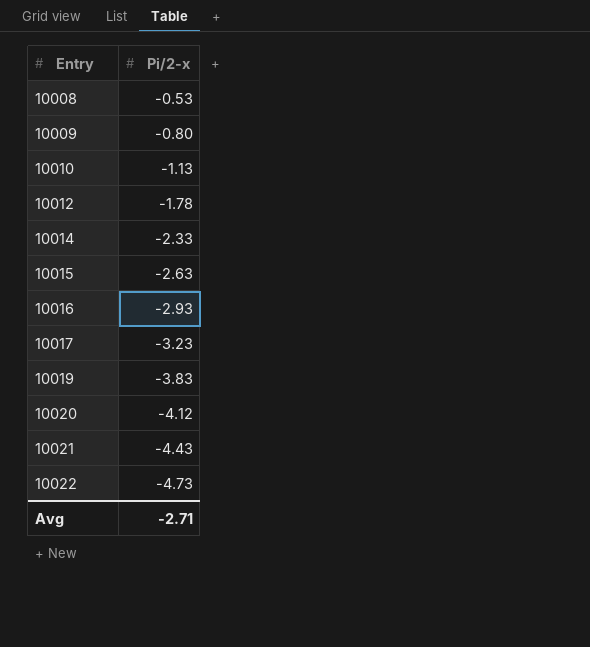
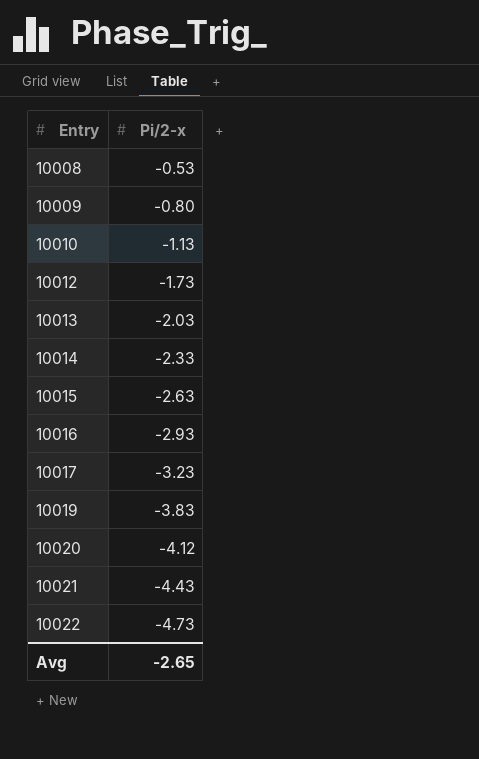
10012 | Pi/2-x: -1.78 -> -1.73
row 10013: none -> -2.03
Avg | Pi/2-x: -2.71 -> -2.65

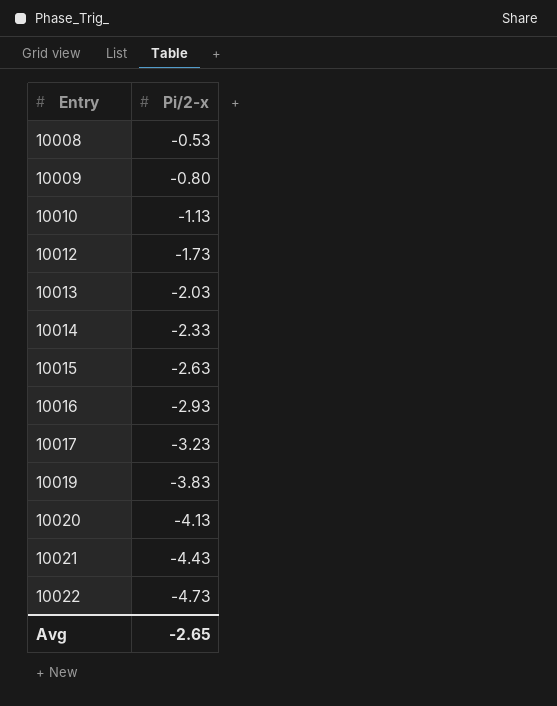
10020 | Pi/2-x: -4.12 -> -4.13

